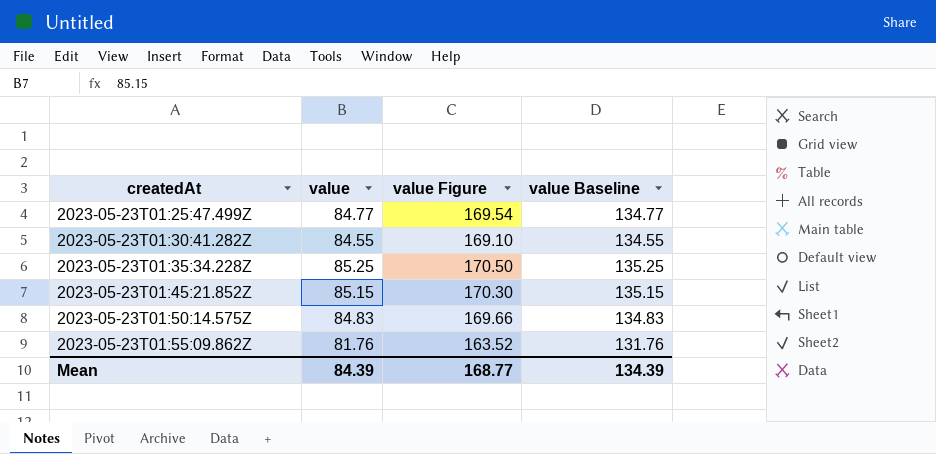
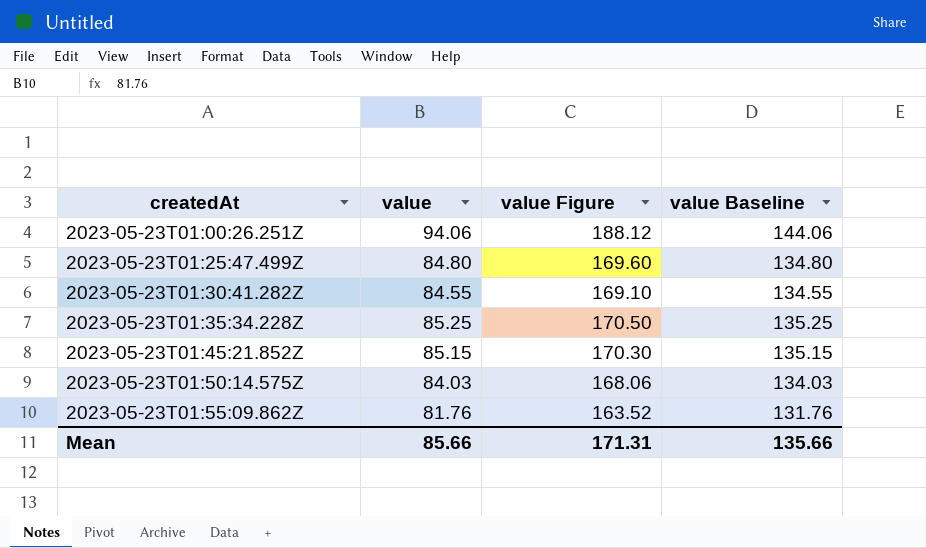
row 2023-05-23T01:00:26.251Z: none -> 94.06 | 188.12 | 144.06
2023-05-23T01:25:47.499Z | value: 84.77 -> 84.80
2023-05-23T01:25:47.499Z | value Figure: 169.54 -> 169.60
2023-05-23T01:25:47.499Z | value Baseline: 134.77 -> 134.80
2023-05-23T01:50:14.575Z | value: 84.83 -> 84.03
2023-05-23T01:50:14.575Z | value Figure: 169.66 -> 168.06
2023-05-23T01:50:14.575Z | value Baseline: 134.83 -> 134.03
Mean | value: 84.39 -> 85.66
Mean | value Figure: 168.77 -> 171.31
Mean | value Baseline: 134.39 -> 135.66

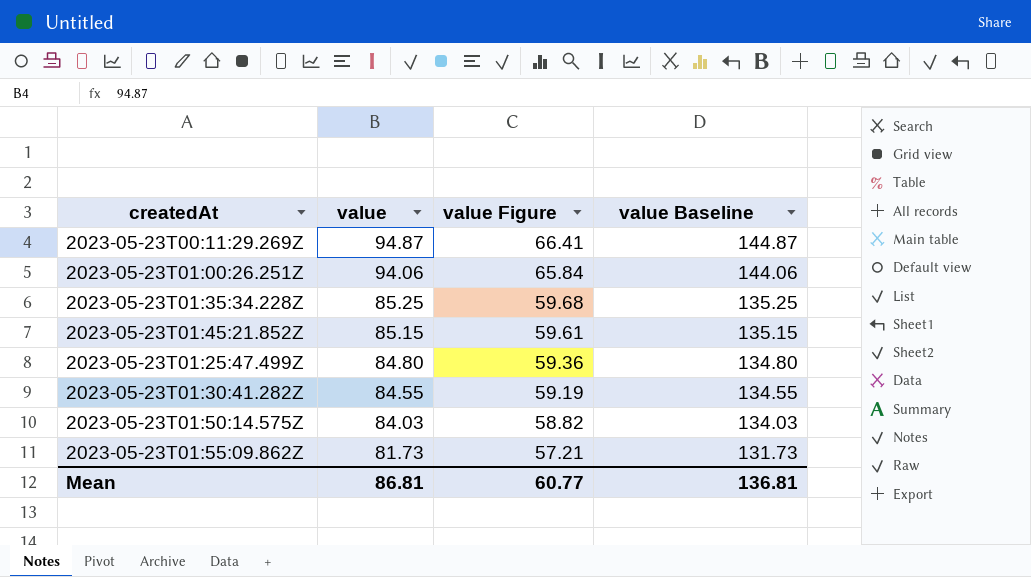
row order: createdAt ascending -> value descending
column value Figure | formula: [value] * 2 -> [value] * 0.7
row 2023-05-23T00:11:29.269Z: none -> 94.87 | 66.41 | 144.87
2023-05-23T01:55:09.862Z | value: 81.76 -> 81.73
2023-05-23T01:55:09.862Z | value Baseline: 131.76 -> 131.73
Mean | value: 85.66 -> 86.81
Mean | value Figure: 171.31 -> 60.77
Mean | value Baseline: 135.66 -> 136.81

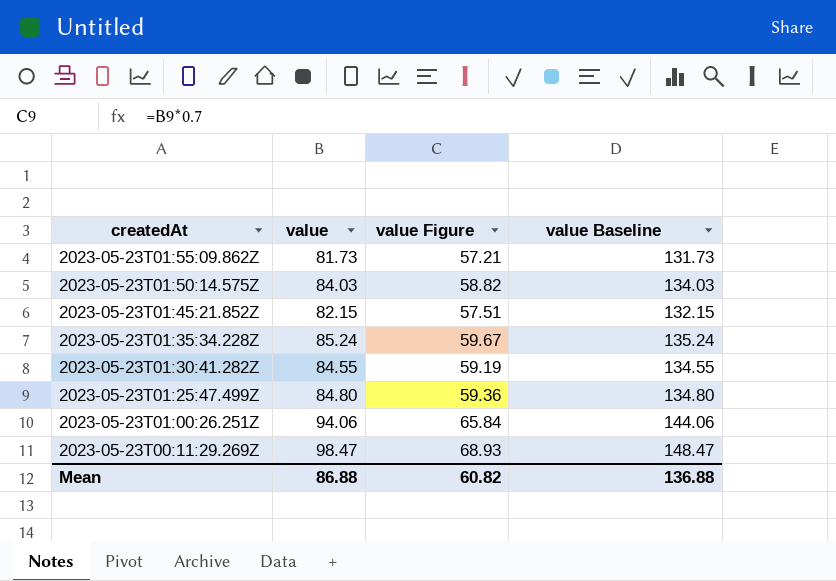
row order: value descending -> createdAt descending
2023-05-23T01:45:21.852Z | value: 85.15 -> 82.15
2023-05-23T01:45:21.852Z | value Figure: 59.61 -> 57.51
2023-05-23T01:45:21.852Z | value Baseline: 135.15 -> 132.15
2023-05-23T01:35:34.228Z | value: 85.25 -> 85.24
2023-05-23T01:35:34.228Z | value Figure: 59.68 -> 59.67
2023-05-23T01:35:34.228Z | value Baseline: 135.25 -> 135.24
2023-05-23T00:11:29.269Z | value: 94.87 -> 98.47
2023-05-23T00:11:29.269Z | value Figure: 66.41 -> 68.93
2023-05-23T00:11:29.269Z | value Baseline: 144.87 -> 148.47
Mean | value: 86.81 -> 86.88
Mean | value Figure: 60.77 -> 60.82
Mean | value Baseline: 136.81 -> 136.88

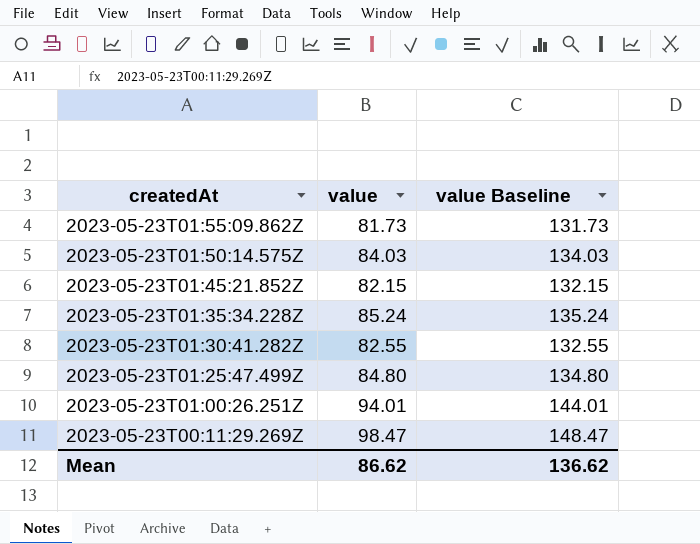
column value Figure | formula: [value] * 0.7 -> none
2023-05-23T01:30:41.282Z | value: 84.55 -> 82.55
2023-05-23T01:30:41.282Z | value Baseline: 134.55 -> 132.55
2023-05-23T01:00:26.251Z | value: 94.06 -> 94.01
2023-05-23T01:00:26.251Z | value Baseline: 144.06 -> 144.01
Mean | value: 86.88 -> 86.62
Mean | value Baseline: 136.88 -> 136.62

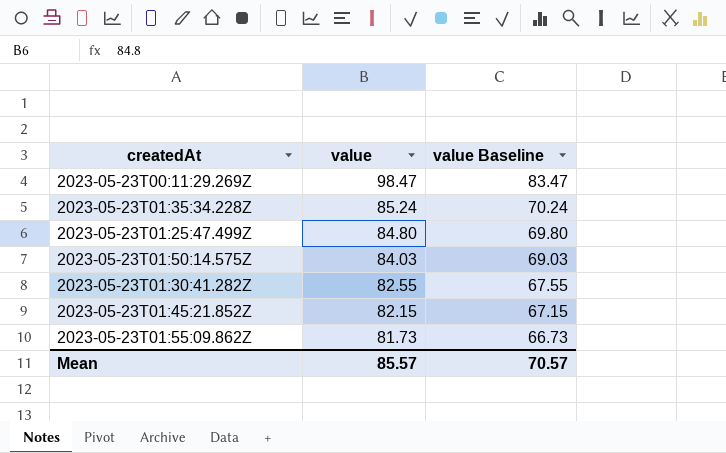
row order: createdAt descending -> value descending
column value Baseline | formula: [value] + 50 -> [value] - 15
row 2023-05-23T01:00:26.251Z: 94.01 | 144.01 -> none
Mean | value: 86.62 -> 85.57
Mean | value Baseline: 136.62 -> 70.57

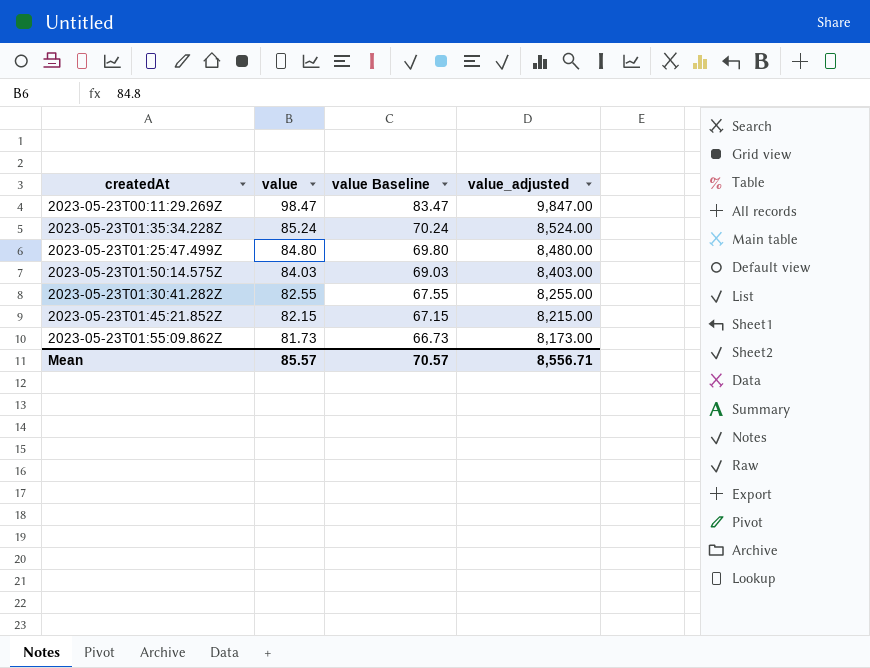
column value_adjusted | formula: none -> [value] * 100

